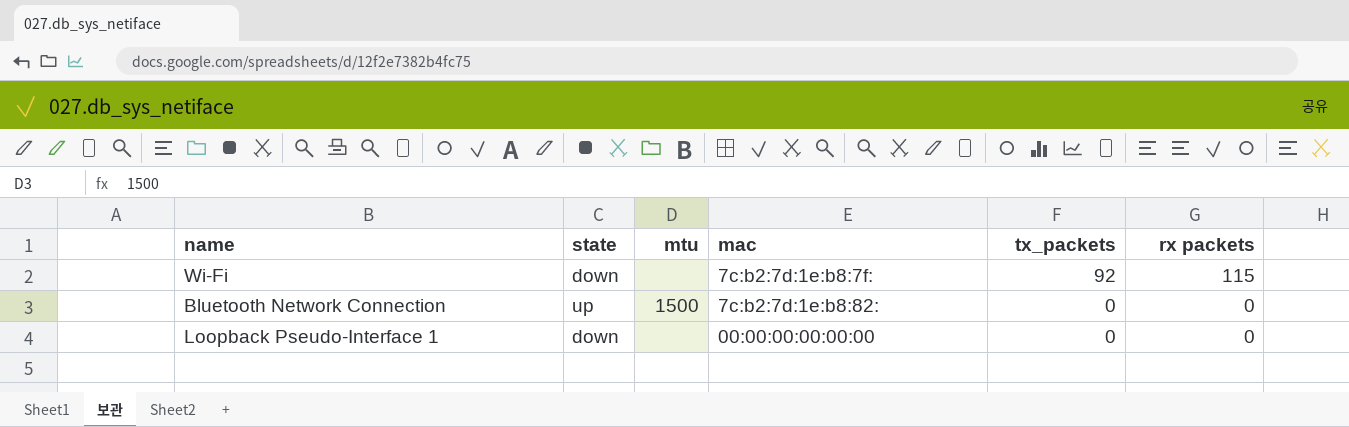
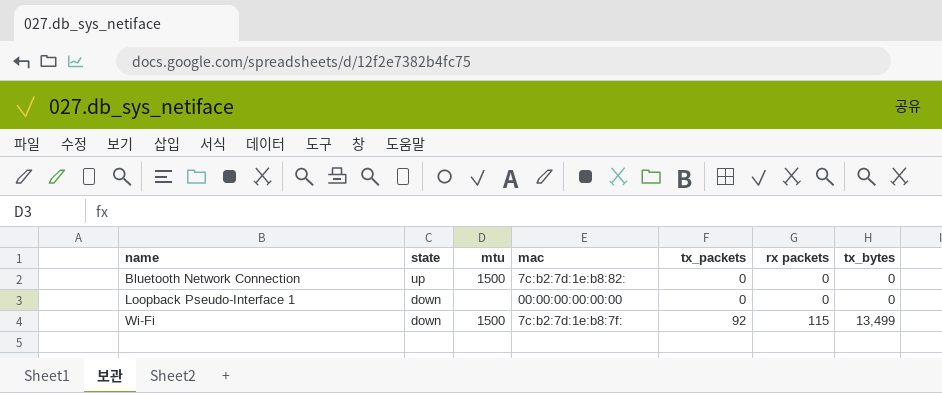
row order: tx_packets descending -> name ascending
column tx_bytes | position: none -> 7
Wi-Fi | mtu: none -> 1500

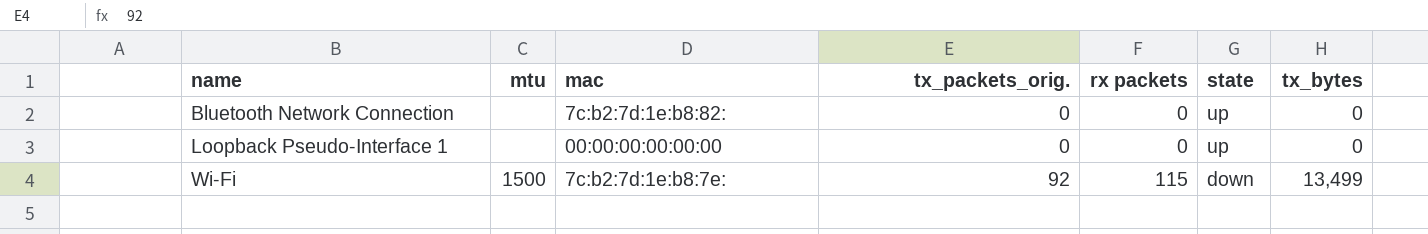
column name: tx_packets -> tx_packets_orig.
column state | position: 2 -> 6
Bluetooth Network Connection | mtu: 1500 -> none
Loopback Pseudo-Interface 1 | state: down -> up
Wi-Fi | mac: 7c:b2:7d:1e:b8:7f: -> 7c:b2:7d:1e:b8:7e:

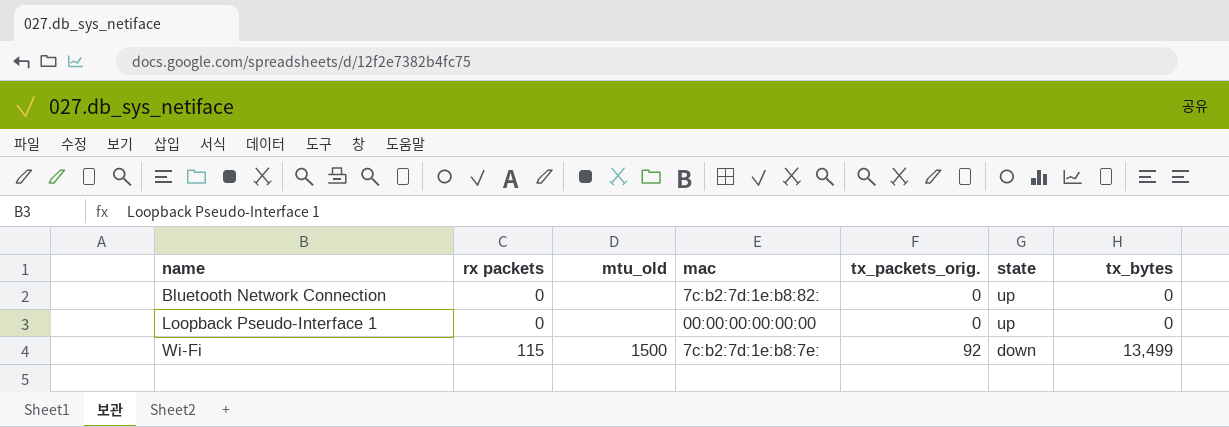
column rx packets | position: 5 -> 2
column name: mtu -> mtu_old

